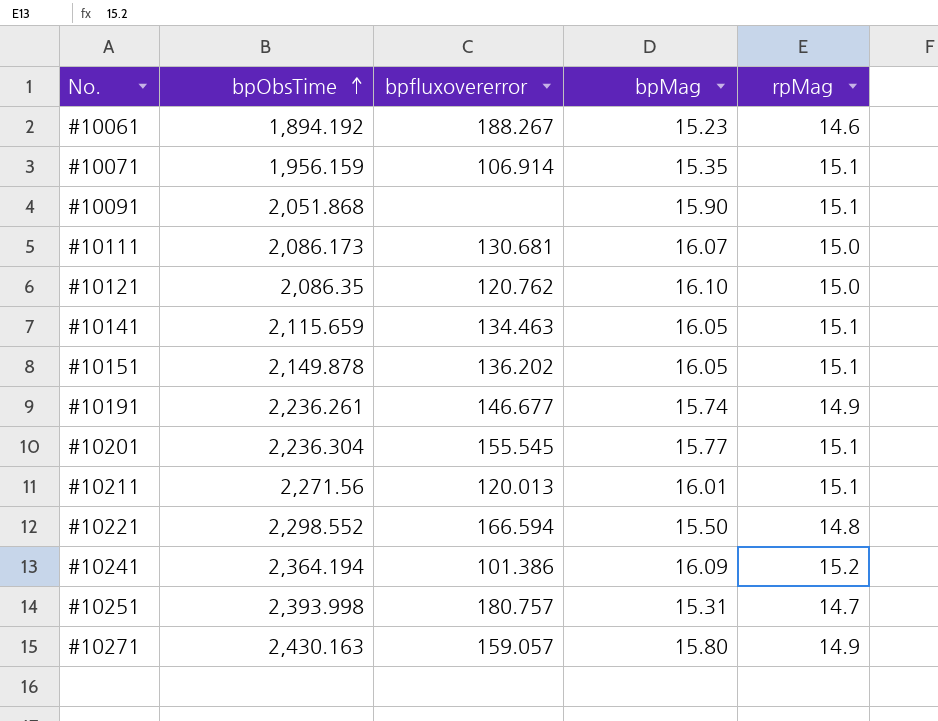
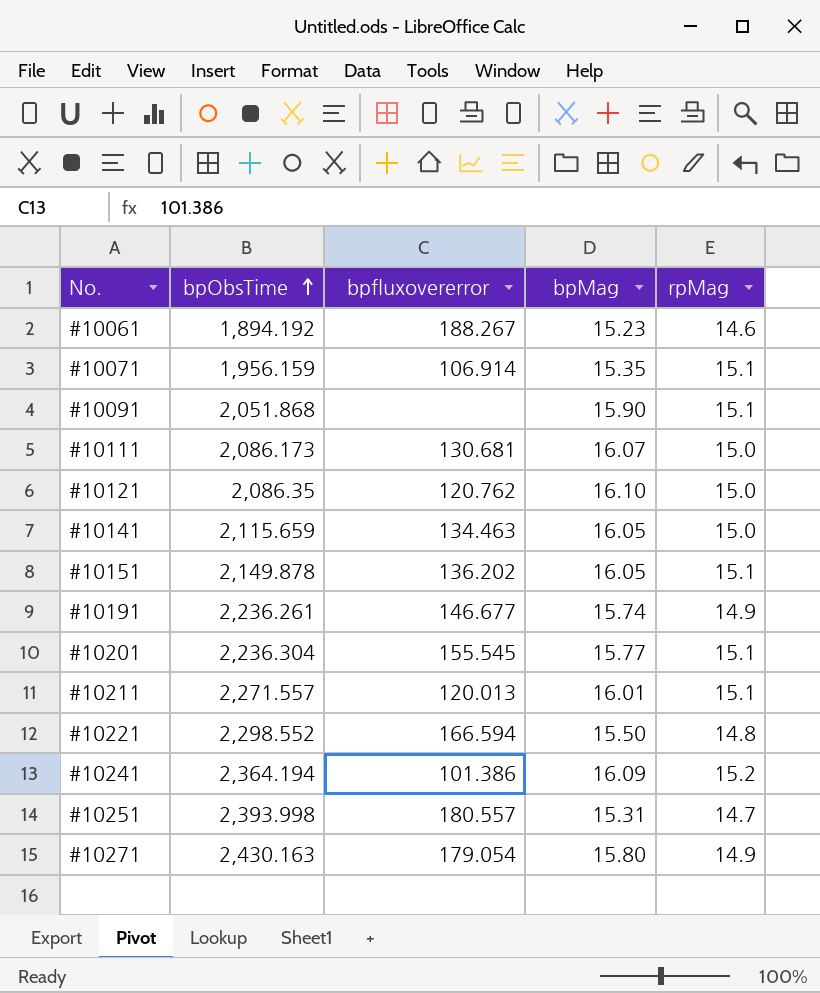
#10141 | rpMag: 15.1 -> 15.0
#10211 | bpObsTime: 2,271.56 -> 2,271.557
#10251 | bpfluxovererror: 180.757 -> 180.557
#10271 | bpfluxovererror: 159.057 -> 179.054

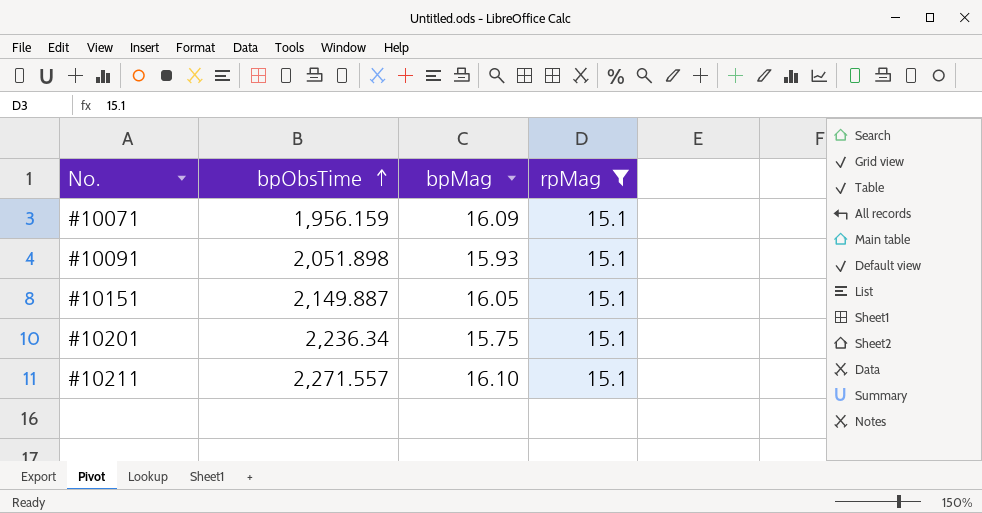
filter: none -> rpMag = 15.1
column bpfluxovererror | position: 3 -> none
#10071 | bpMag: 15.35 -> 16.09
#10091 | bpObsTime: 2,051.868 -> 2,051.898
#10091 | bpMag: 15.90 -> 15.93
#10151 | bpObsTime: 2,149.878 -> 2,149.887
#10201 | bpObsTime: 2,236.304 -> 2,236.34
#10201 | bpMag: 15.77 -> 15.75
#10211 | bpMag: 16.01 -> 16.10

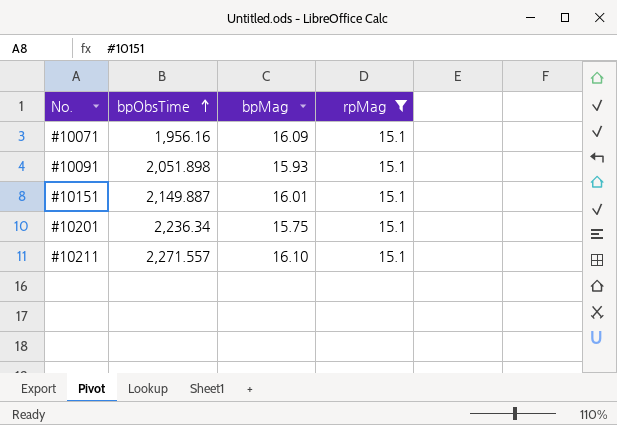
#10071 | bpObsTime: 1,956.159 -> 1,956.16
#10151 | bpMag: 16.05 -> 16.01

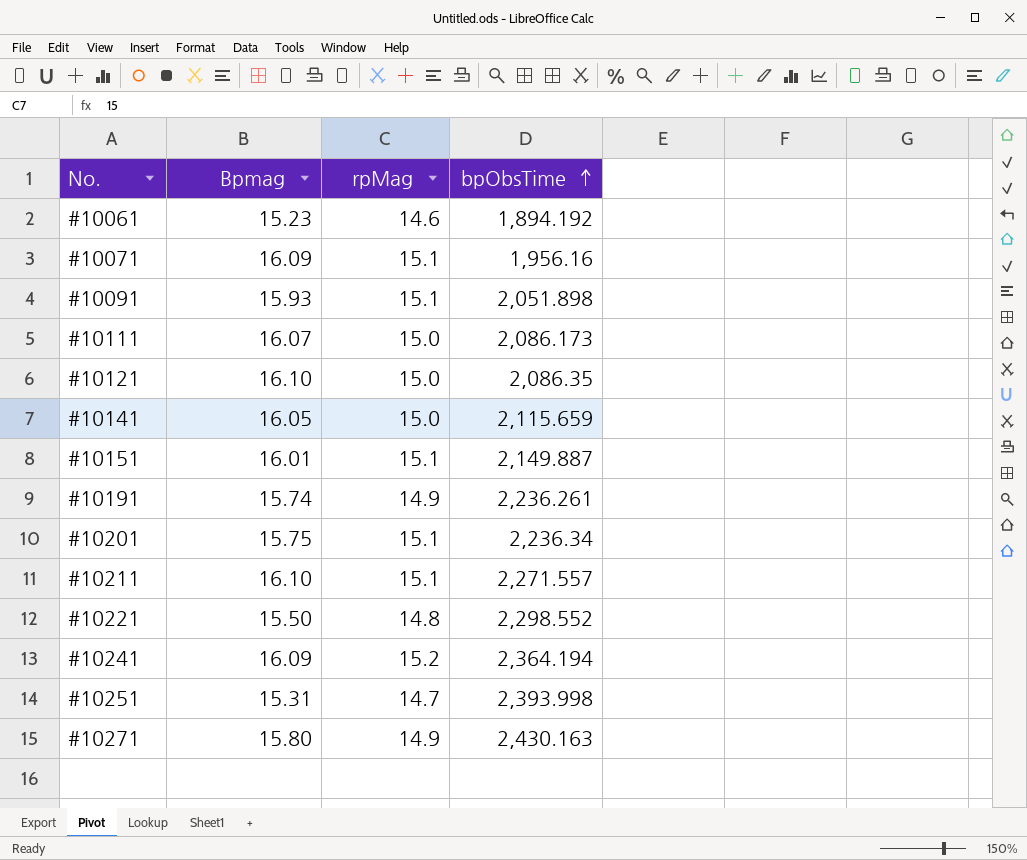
filter: rpMag = 15.1 -> none
column name: bpMag -> Bpmag
column bpObsTime | position: 2 -> 4

